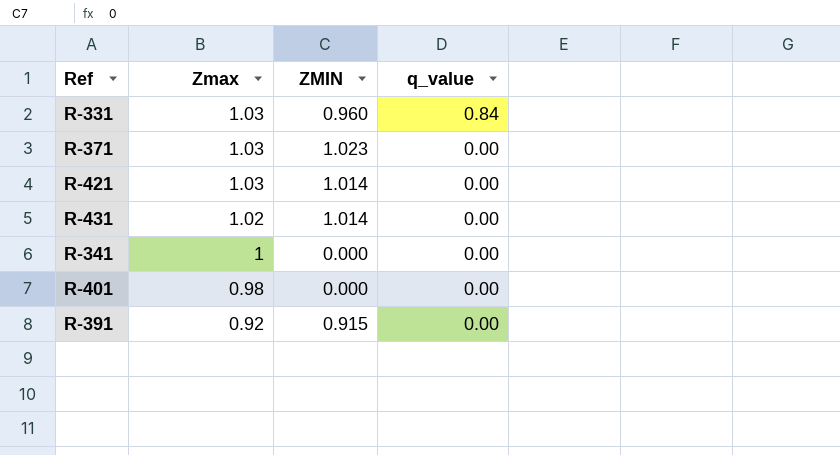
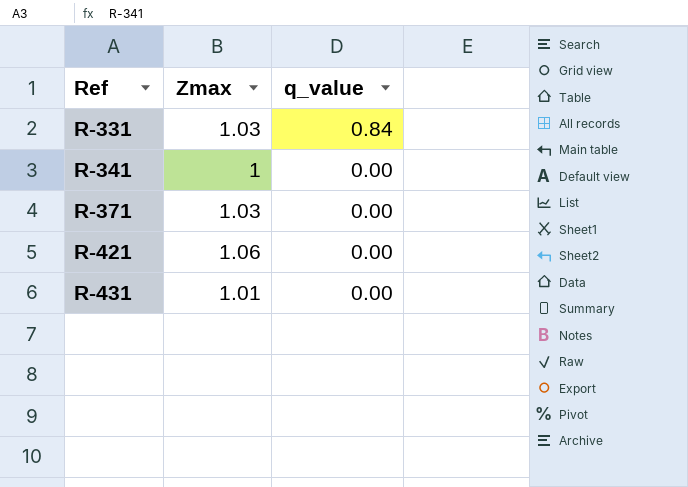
row order: Zmax descending -> Ref ascending
column ZMIN | position: 3 -> none
row R-401: 0.98 | 0.000 | 0.00 -> none
row R-391: 0.92 | 0.915 | 0.00 -> none
R-421 | Zmax: 1.03 -> 1.06
R-431 | Zmax: 1.02 -> 1.01

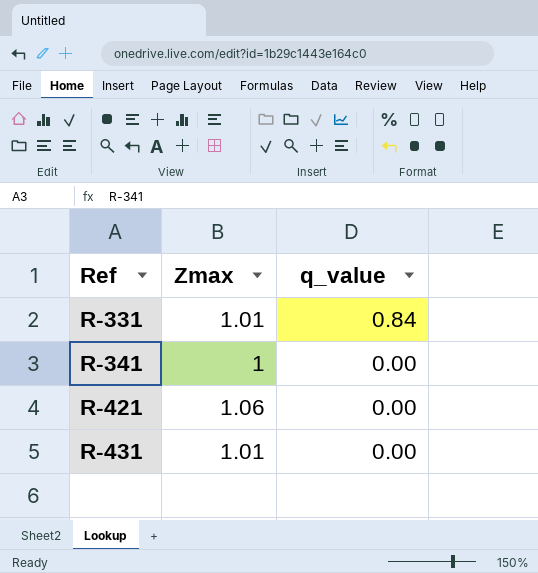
row R-371: 1.03 | 0.00 -> none
R-331 | Zmax: 1.03 -> 1.01

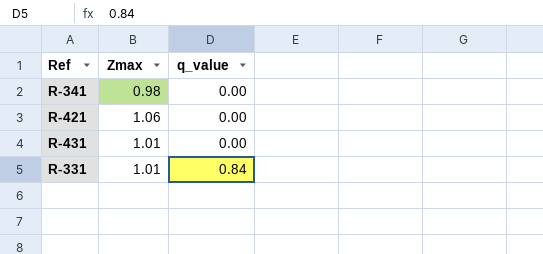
row order: Ref ascending -> q_value ascending
R-341 | Zmax: 1 -> 0.98

